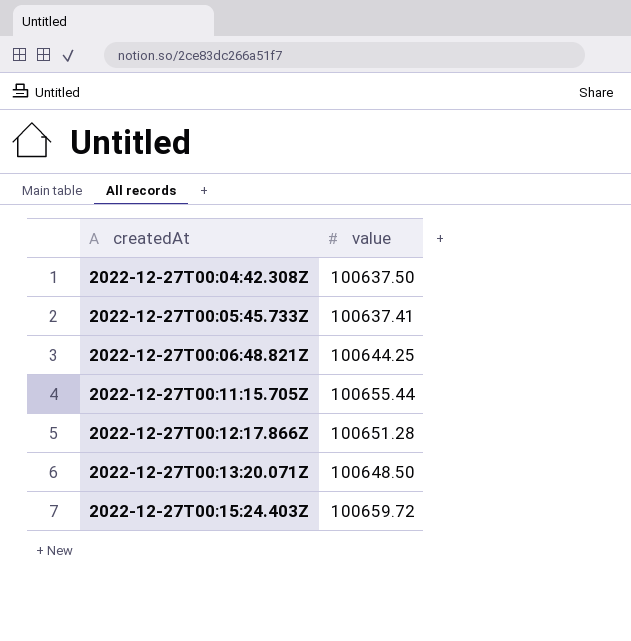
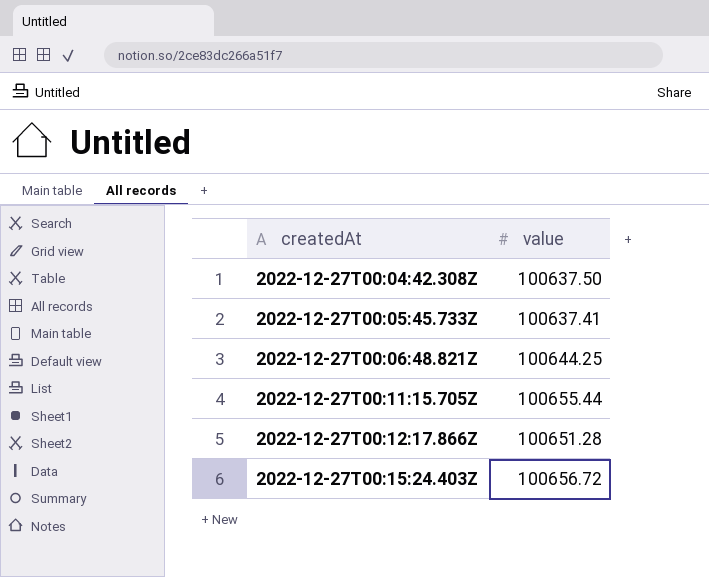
row 2022-12-27T00:13:20.071Z: 100648.50 -> none
2022-12-27T00:15:24.403Z | value: 100659.72 -> 100656.72

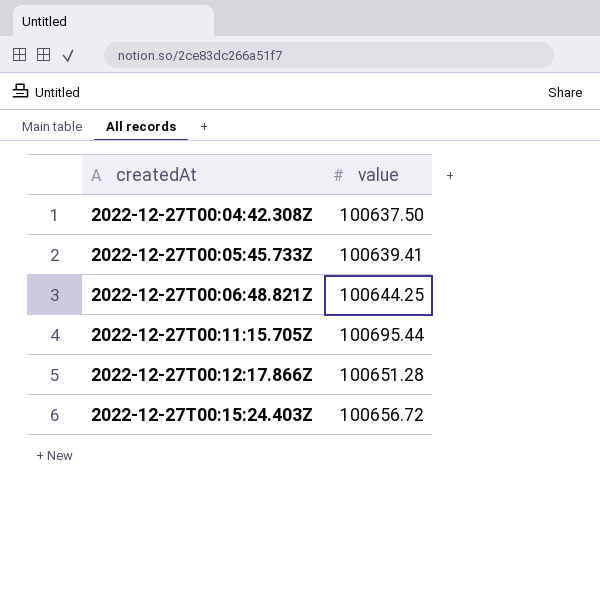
2022-12-27T00:05:45.733Z | value: 100637.41 -> 100639.41
2022-12-27T00:11:15.705Z | value: 100655.44 -> 100695.44

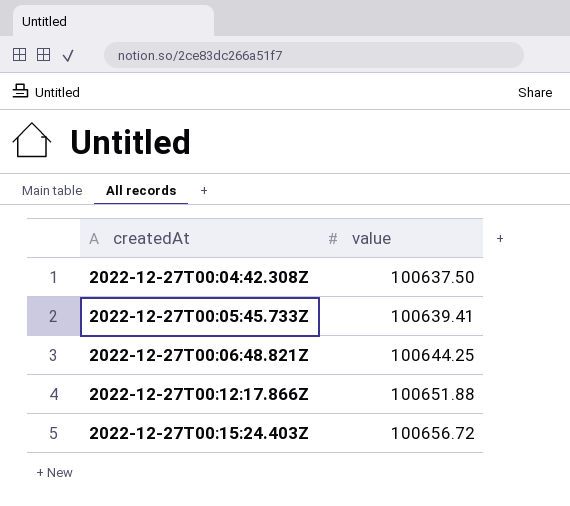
row 2022-12-27T00:11:15.705Z: 100695.44 -> none
2022-12-27T00:12:17.866Z | value: 100651.28 -> 100651.88

